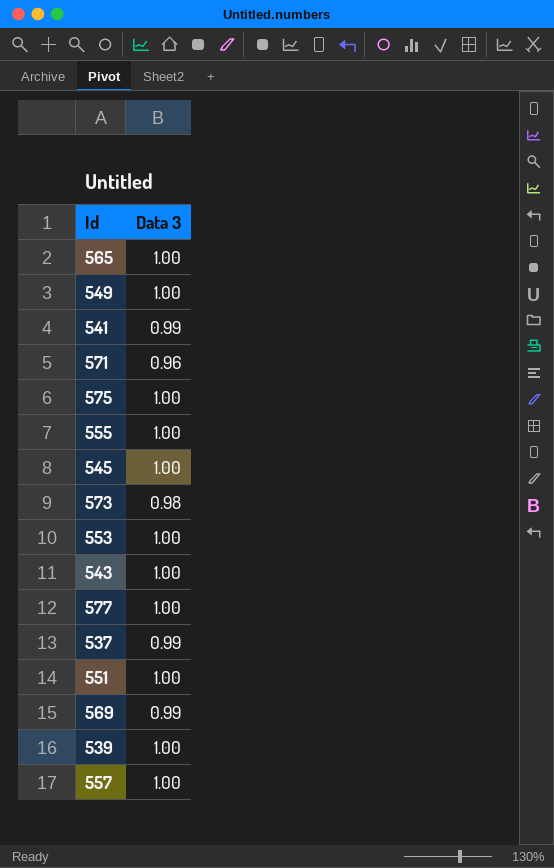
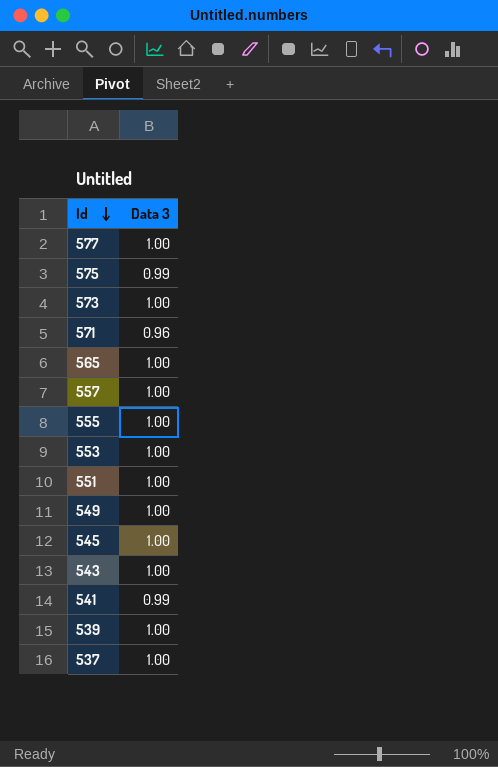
row order: none -> Id descending
row 569: 0.99 -> none
575 | Data 3: 1.00 -> 0.99
573 | Data 3: 0.98 -> 1.00
537 | Data 3: 0.99 -> 1.00

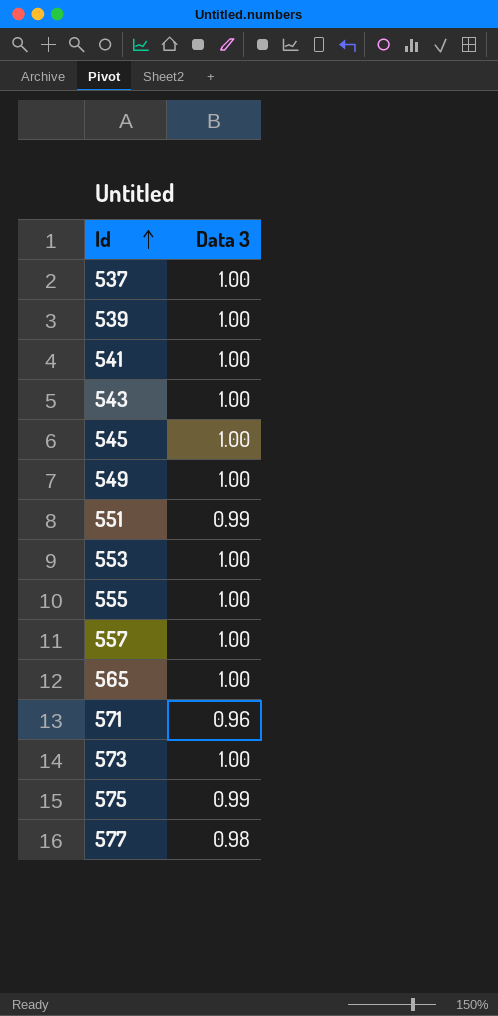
row order: Id descending -> Id ascending
541 | Data 3: 0.99 -> 1.00
551 | Data 3: 1.00 -> 0.99
577 | Data 3: 1.00 -> 0.98

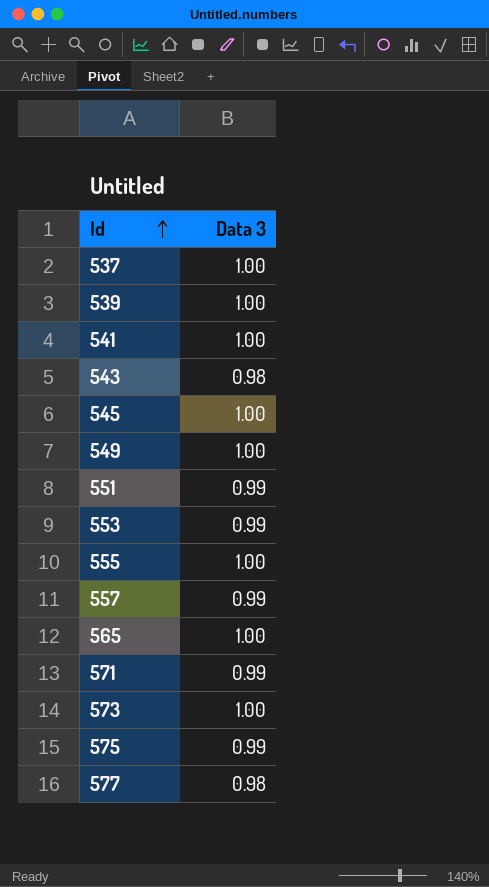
543 | Data 3: 1.00 -> 0.98
553 | Data 3: 1.00 -> 0.99
557 | Data 3: 1.00 -> 0.99
571 | Data 3: 0.96 -> 0.99

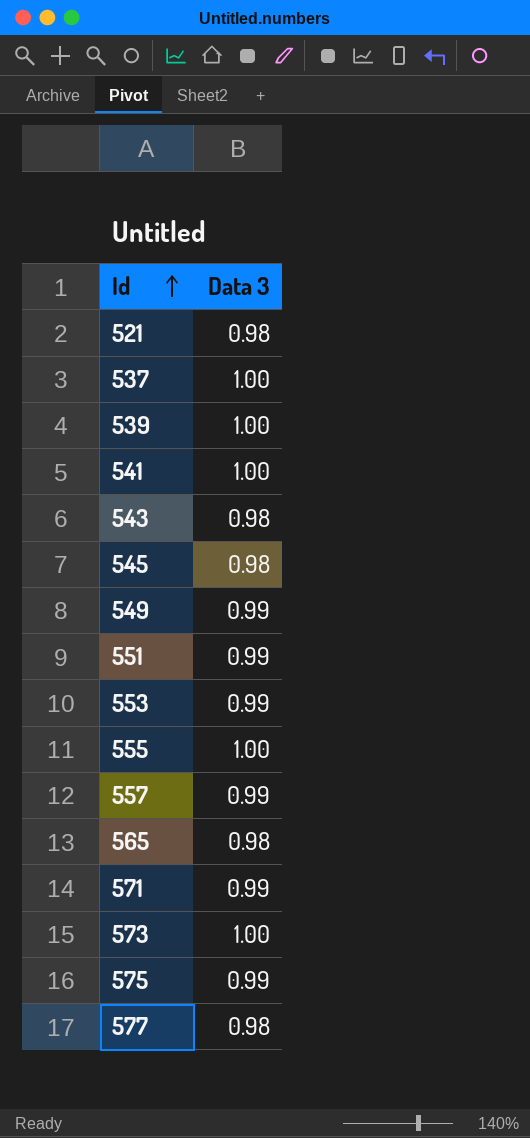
row 521: none -> 0.98
545 | Data 3: 1.00 -> 0.98
549 | Data 3: 1.00 -> 0.99
565 | Data 3: 1.00 -> 0.98

